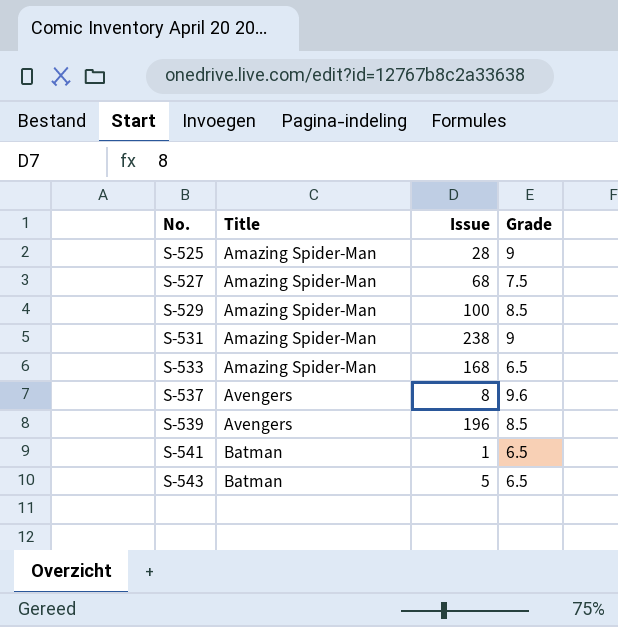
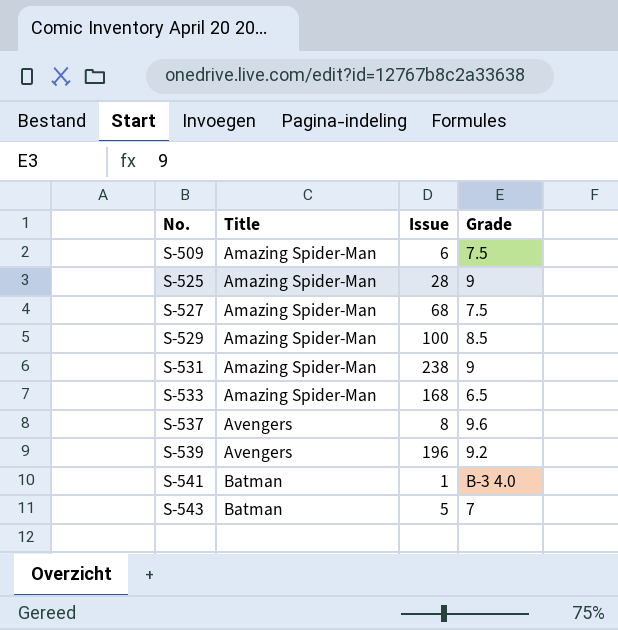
row S-509: none -> Amazing Spider-Man | 6 | 7.5
S-539 | Grade: 8.5 -> 9.2
S-541 | Grade: 6.5 -> B-3 4.0
S-543 | Grade: 6.5 -> 7

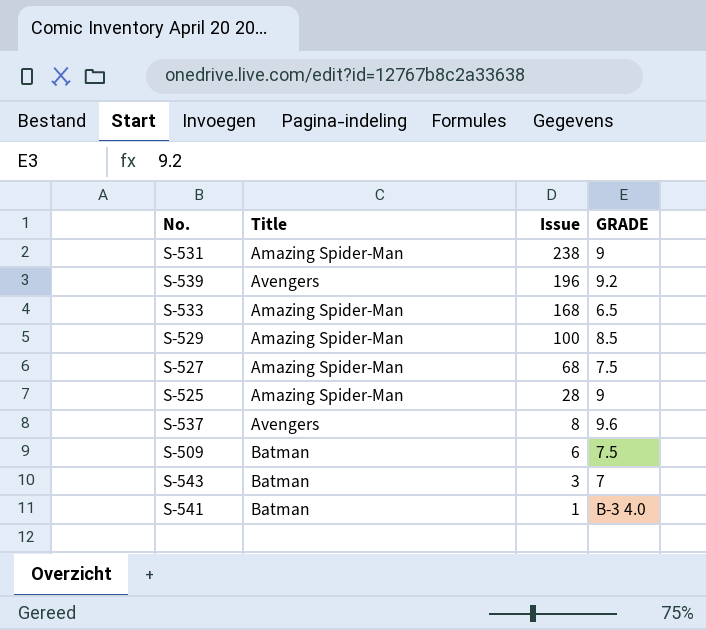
row order: No. ascending -> Issue descending
column name: Grade -> GRADE
S-509 | Title: Amazing Spider-Man -> Batman
S-543 | Issue: 5 -> 3

